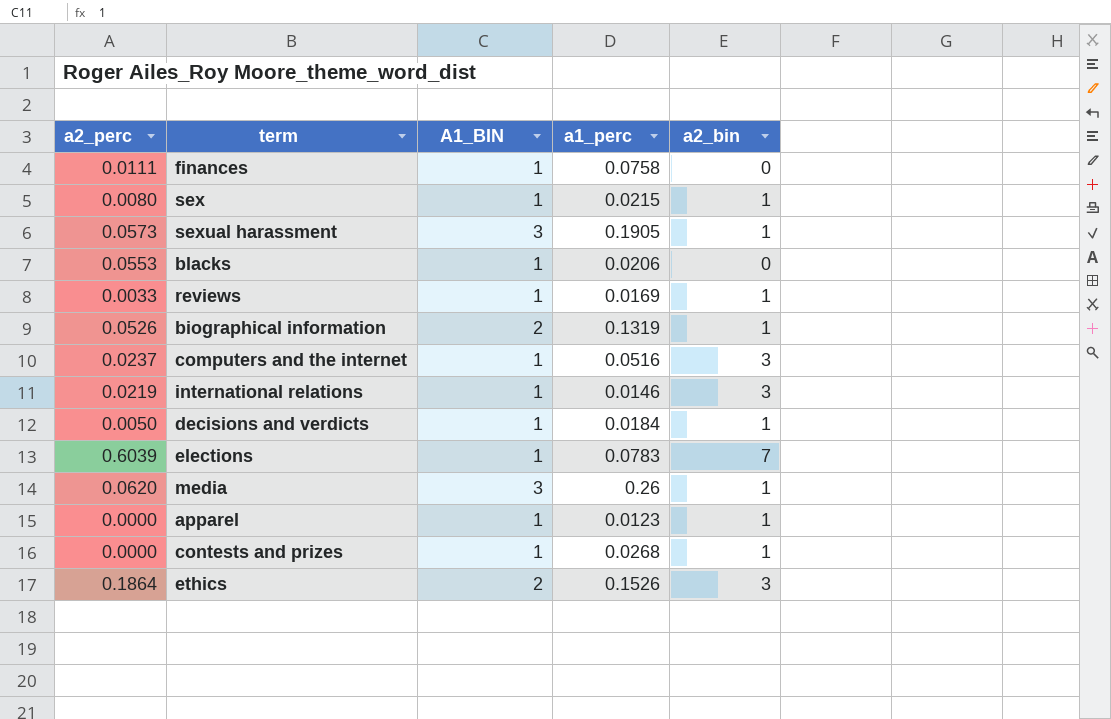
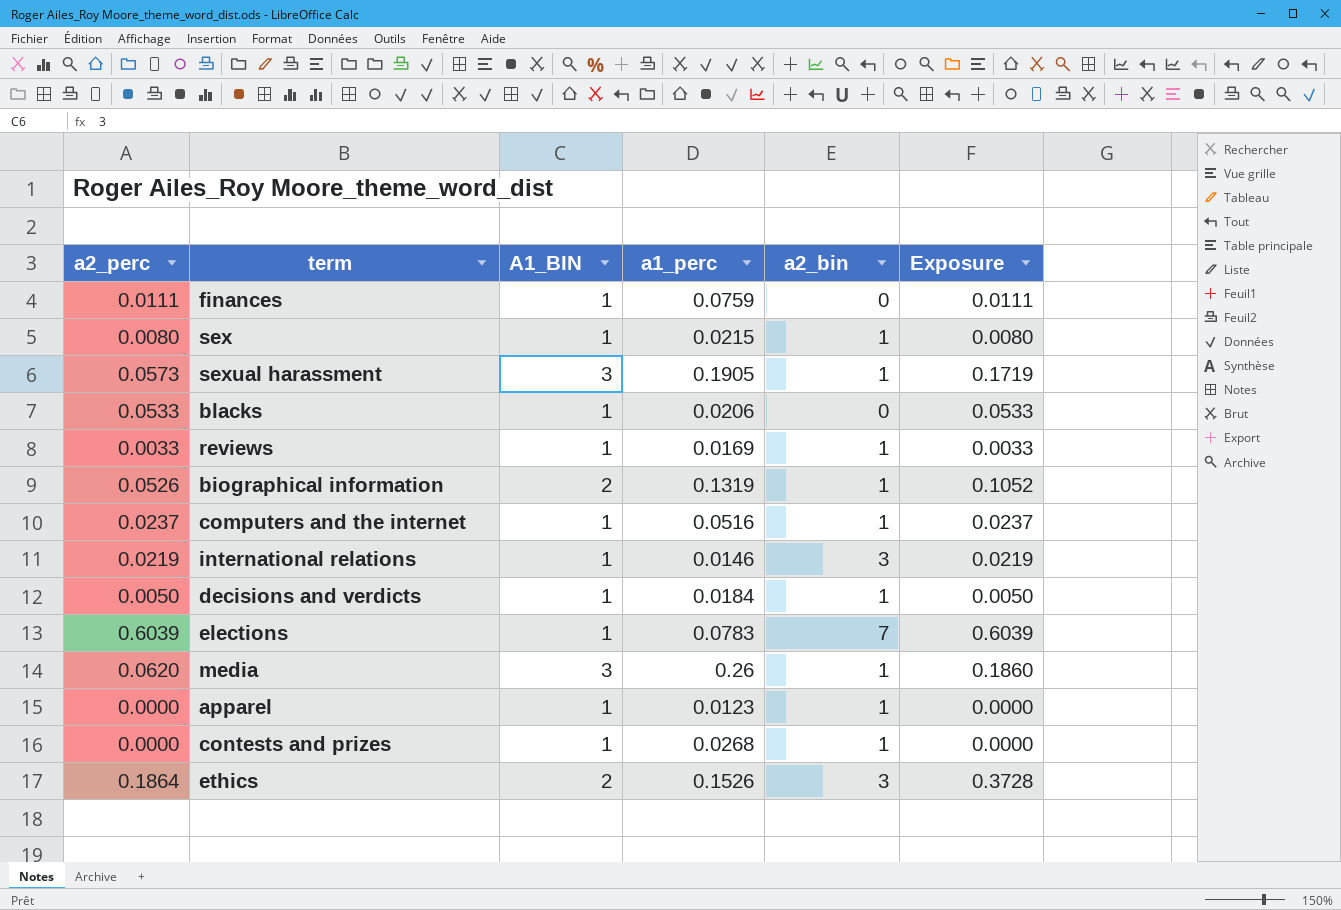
column Exposure | formula: none -> [a2_perc] * [A1_BIN]
finances | a1_perc: 0.0758 -> 0.0759
blacks | a2_perc: 0.0553 -> 0.0533
computers and the internet | a2_bin: 3 -> 1

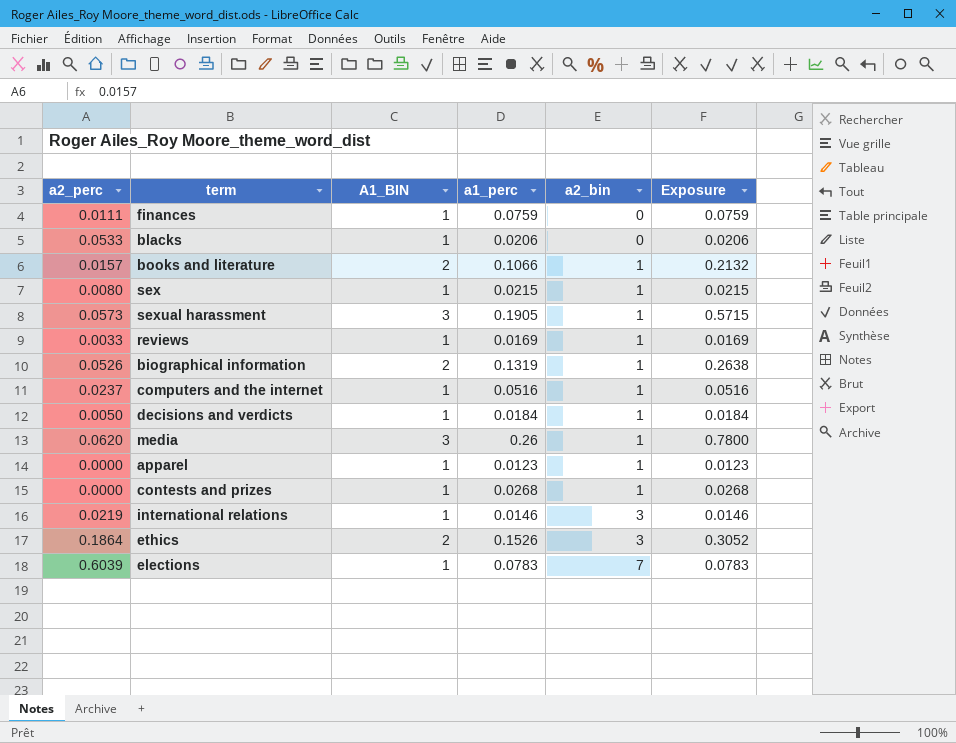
row order: none -> a2_bin ascending
column Exposure | formula: [a2_perc] * [A1_BIN] -> [A1_BIN] * [a1_perc]
row books and literature: none -> 0.0157 | 2 | 0.1066 | 1 | 0.2132

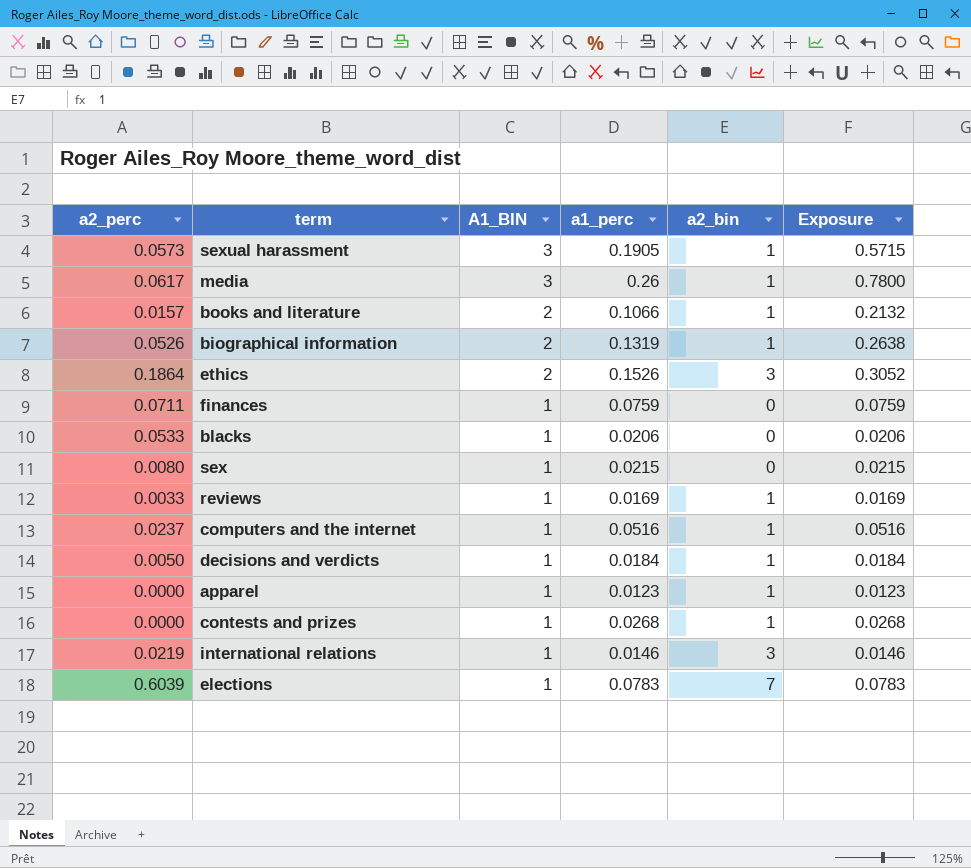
row order: a2_bin ascending -> A1_BIN descending
media | a2_perc: 0.0620 -> 0.0617
finances | a2_perc: 0.0111 -> 0.0711
sex | a2_bin: 1 -> 0

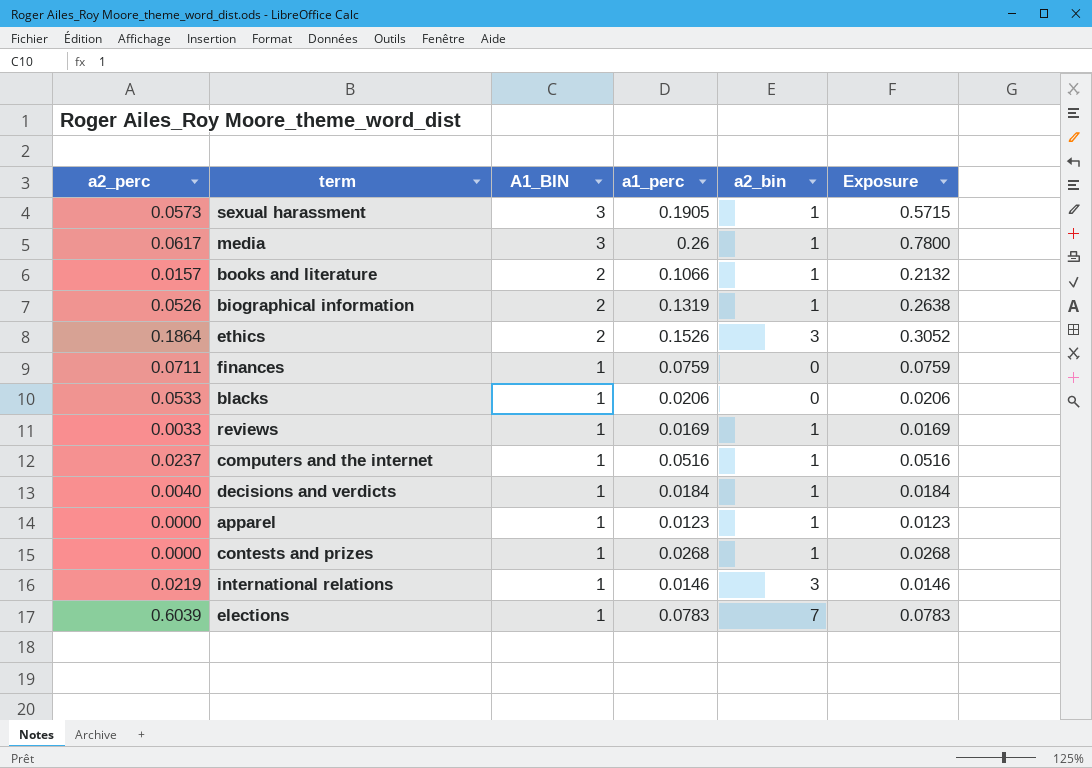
row sex: 0.0080 | 1 | 0.0215 | 0 | 0.0215 -> none
decisions and verdicts | a2_perc: 0.0050 -> 0.0040

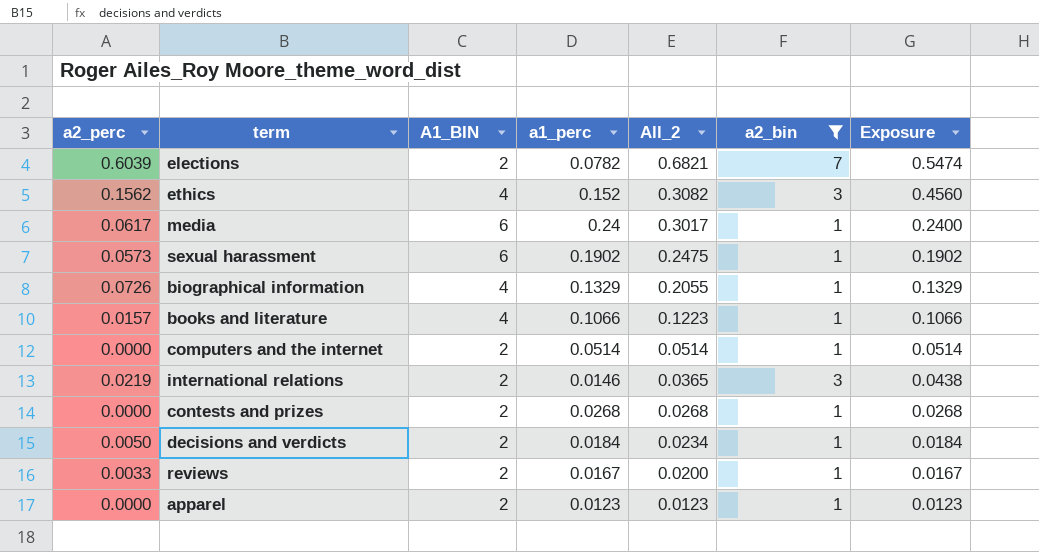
filter: none -> a2_bin != 0
row order: A1_BIN descending -> All_2 descending
column All_2 | formula: none -> [a2_perc] + [a1_perc]
column Exposure | formula: [A1_BIN] * [a1_perc] -> [a1_perc] * [a2_bin]
elections | A1_BIN: 1 -> 2
elections | a1_perc: 0.0783 -> 0.0782
ethics | a2_perc: 0.1864 -> 0.1562
ethics | A1_BIN: 2 -> 4
ethics | a1_perc: 0.1526 -> 0.152
media | A1_BIN: 3 -> 6
media | a1_perc: 0.26 -> 0.24
sexual harassment | A1_BIN: 3 -> 6
sexual harassment | a1_perc: 0.1905 -> 0.1902
biographical information | a2_perc: 0.0526 -> 0.0726
biographical information | A1_BIN: 2 -> 4
biographical information | a1_perc: 0.1319 -> 0.1329
books and literature | A1_BIN: 2 -> 4
computers and the internet | a2_perc: 0.0237 -> 0.0000
computers and the internet | A1_BIN: 1 -> 2
computers and the internet | a1_perc: 0.0516 -> 0.0514
international relations | A1_BIN: 1 -> 2
contests and prizes | A1_BIN: 1 -> 2
decisions and verdicts | a2_perc: 0.0040 -> 0.0050
decisions and verdicts | A1_BIN: 1 -> 2
reviews | A1_BIN: 1 -> 2
reviews | a1_perc: 0.0169 -> 0.0167
apparel | A1_BIN: 1 -> 2

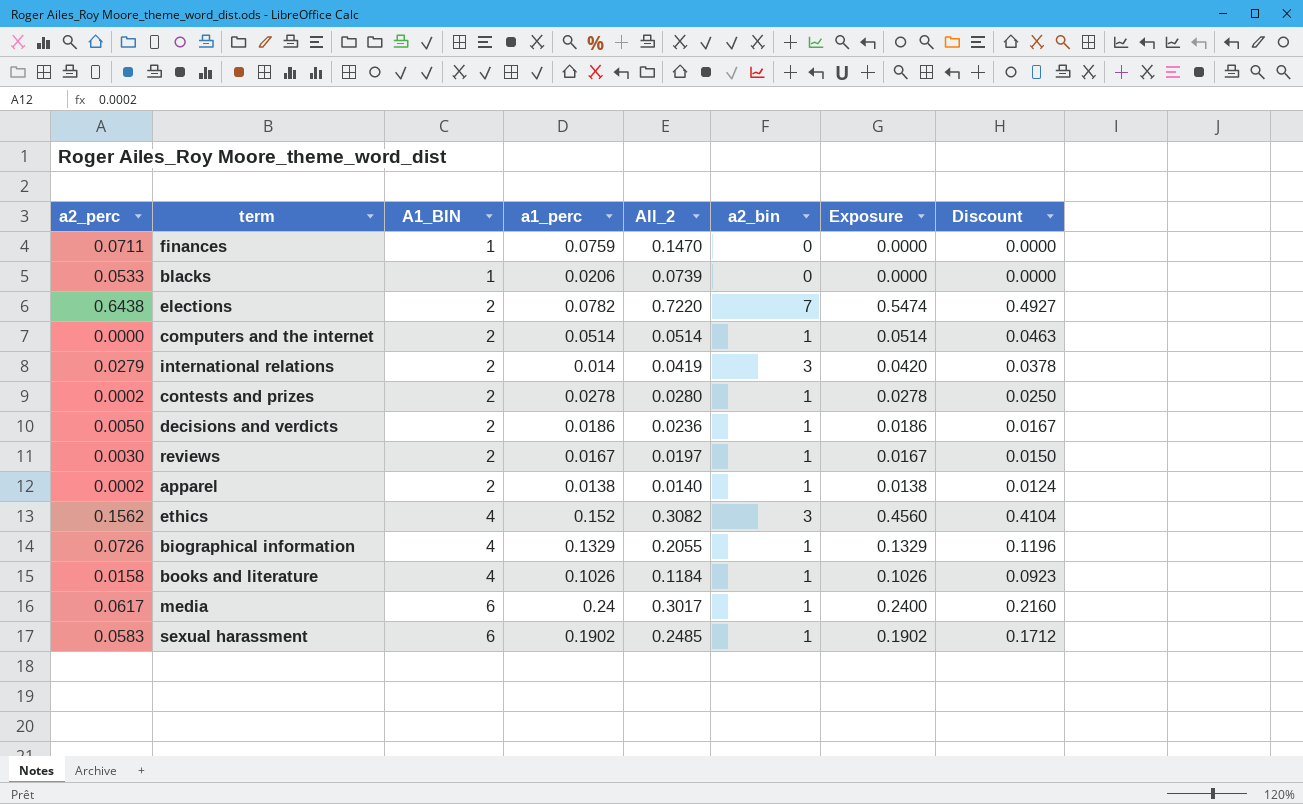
filter: a2_bin != 0 -> none
row order: All_2 descending -> A1_BIN ascending
column Discount | formula: none -> [Exposure] * 0.9
elections | a2_perc: 0.6039 -> 0.6438
elections | All_2: 0.6821 -> 0.7220
international relations | a2_perc: 0.0219 -> 0.0279
international relations | a1_perc: 0.0146 -> 0.014
international relations | All_2: 0.0365 -> 0.0419
international relations | Exposure: 0.0438 -> 0.0420
contests and prizes | a2_perc: 0.0000 -> 0.0002
contests and prizes | a1_perc: 0.0268 -> 0.0278
contests and prizes | All_2: 0.0268 -> 0.0280
contests and prizes | Exposure: 0.0268 -> 0.0278
decisions and verdicts | a1_perc: 0.0184 -> 0.0186
decisions and verdicts | All_2: 0.0234 -> 0.0236
decisions and verdicts | Exposure: 0.0184 -> 0.0186
reviews | a2_perc: 0.0033 -> 0.0030
reviews | All_2: 0.0200 -> 0.0197
apparel | a2_perc: 0.0000 -> 0.0002
apparel | a1_perc: 0.0123 -> 0.0138
apparel | All_2: 0.0123 -> 0.0140
apparel | Exposure: 0.0123 -> 0.0138
books and literature | a2_perc: 0.0157 -> 0.0158
books and literature | a1_perc: 0.1066 -> 0.1026
books and literature | All_2: 0.1223 -> 0.1184
books and literature | Exposure: 0.1066 -> 0.1026
sexual harassment | a2_perc: 0.0573 -> 0.0583
sexual harassment | All_2: 0.2475 -> 0.2485

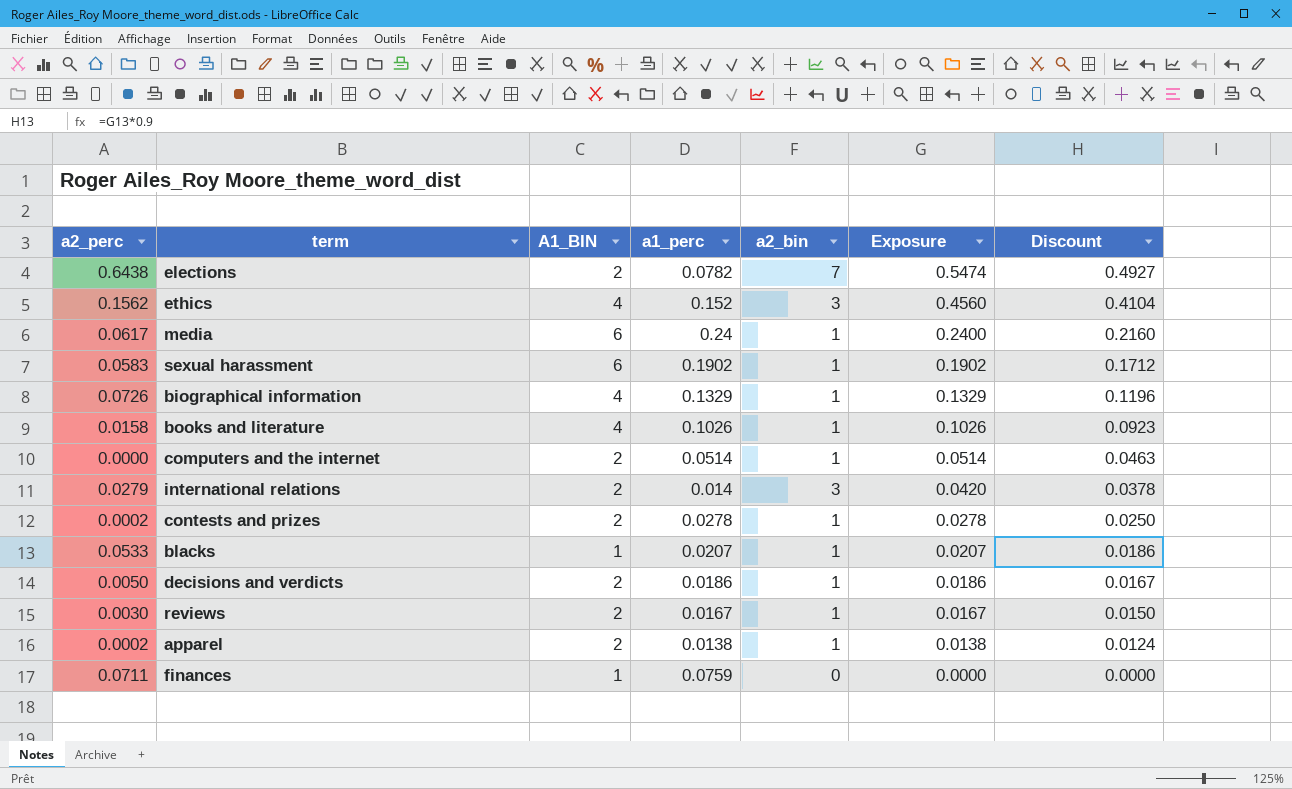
row order: A1_BIN ascending -> Exposure descending
column All_2 | formula: [a2_perc] + [a1_perc] -> none
blacks | a1_perc: 0.0206 -> 0.0207
blacks | a2_bin: 0 -> 1
blacks | Exposure: 0.0000 -> 0.0207
blacks | Discount: 0.0000 -> 0.0186

